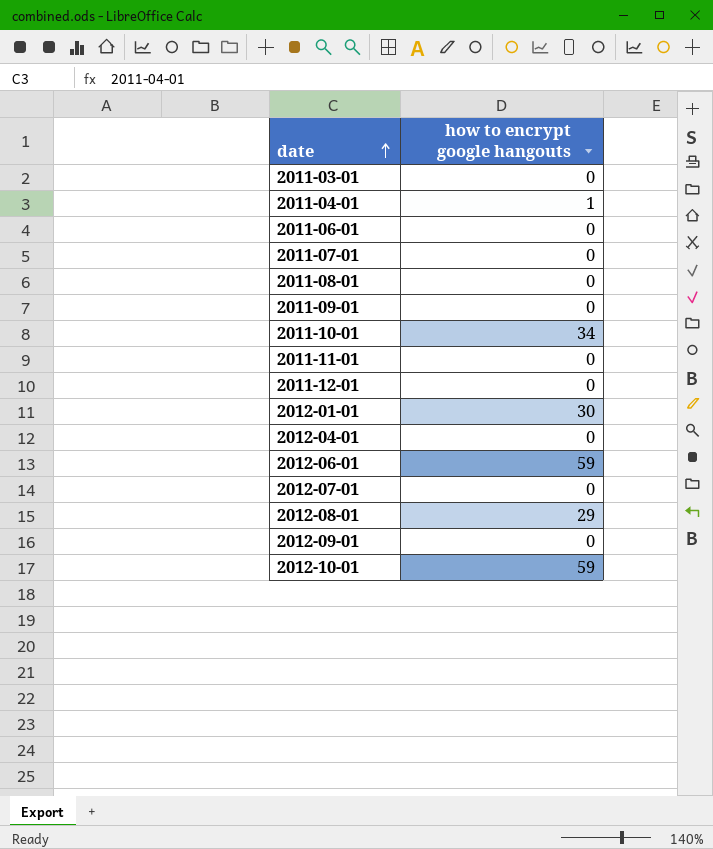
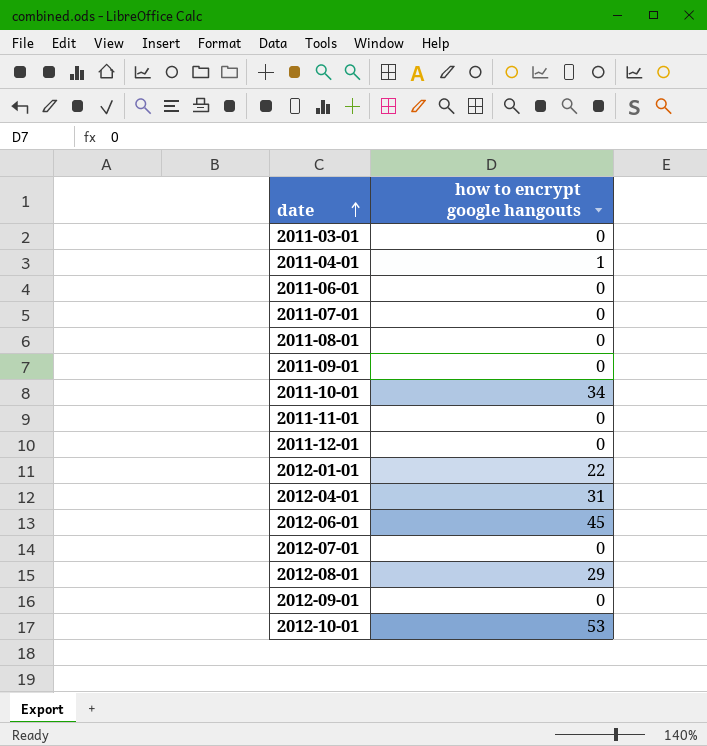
2012-01-01 | how to encrypt google hangouts: 30 -> 22
2012-04-01 | how to encrypt google hangouts: 0 -> 31
2012-06-01 | how to encrypt google hangouts: 59 -> 45
2012-10-01 | how to encrypt google hangouts: 59 -> 53

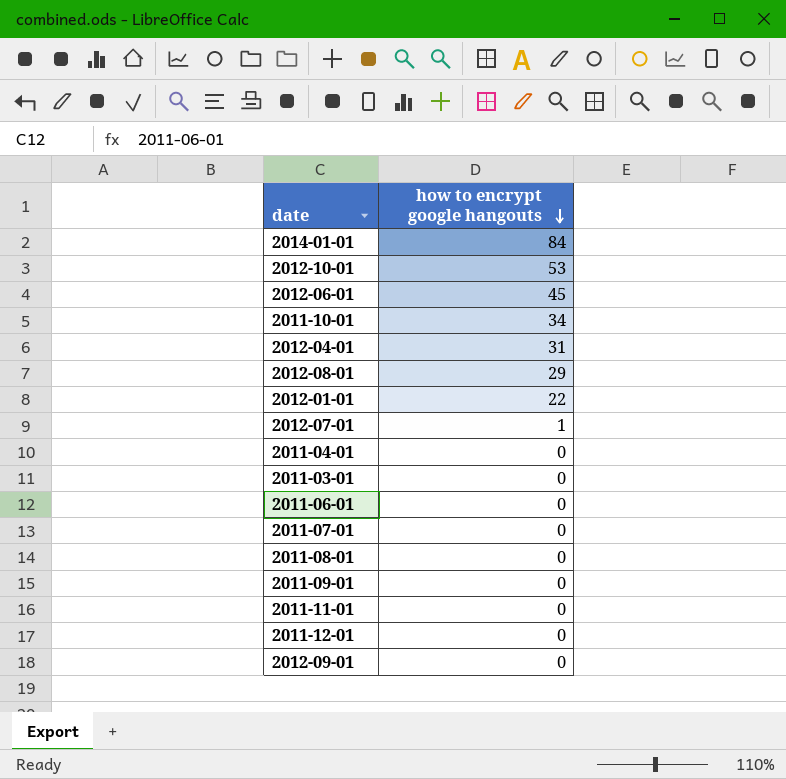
row order: date ascending -> how to encrypt google hangouts descending
row 2014-01-01: none -> 84
2012-07-01 | how to encrypt google hangouts: 0 -> 1
2011-04-01 | how to encrypt google hangouts: 1 -> 0

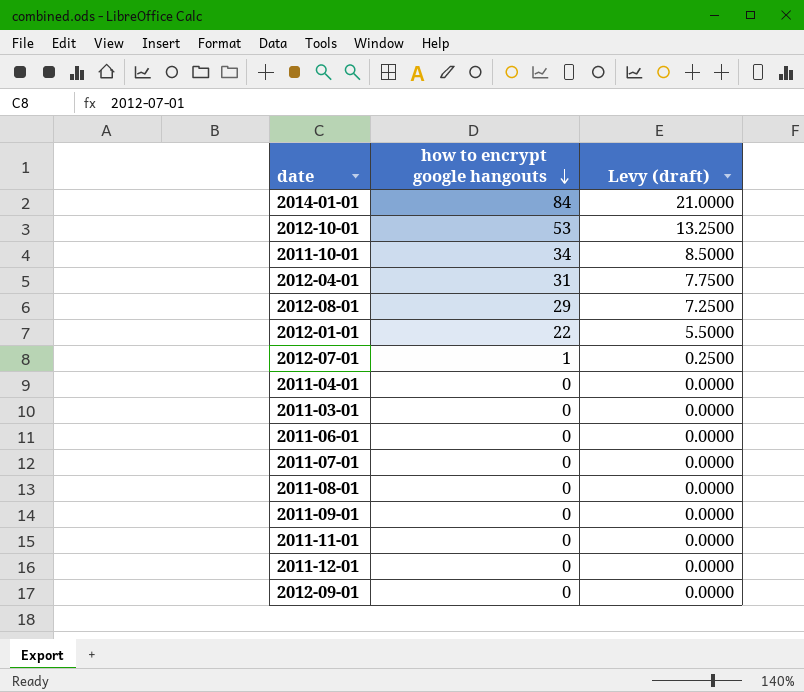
column Levy (draft) | formula: none -> [how to encrypt google hangouts] * 0.25
row 2012-06-01: 45 -> none

